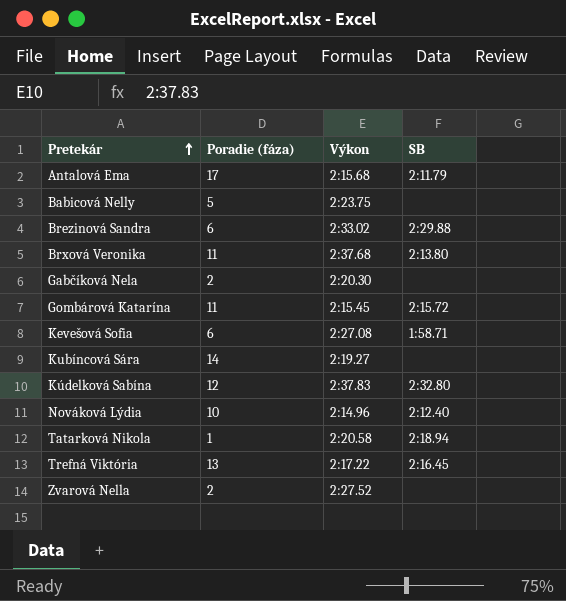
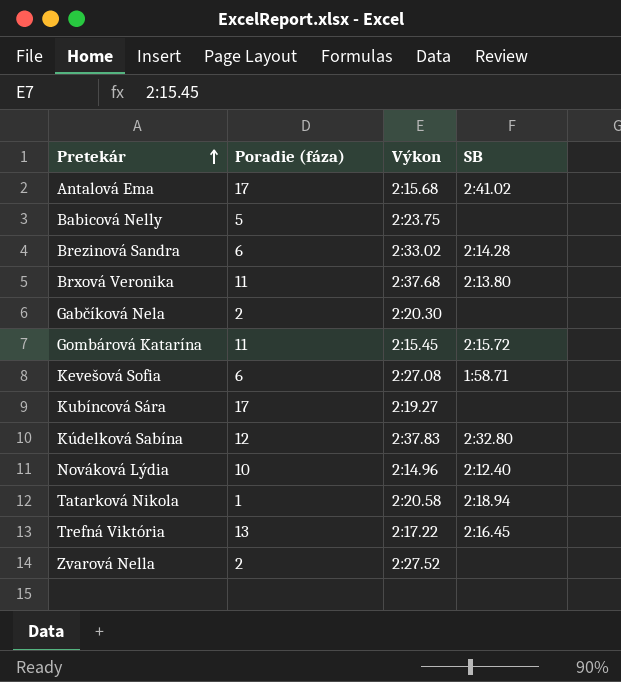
Antalová Ema | SB: 2:11.79 -> 2:41.02
Brezinová Sandra | SB: 2:29.88 -> 2:14.28
Kubíncová Sára | Poradie (fáza): 14 -> 17

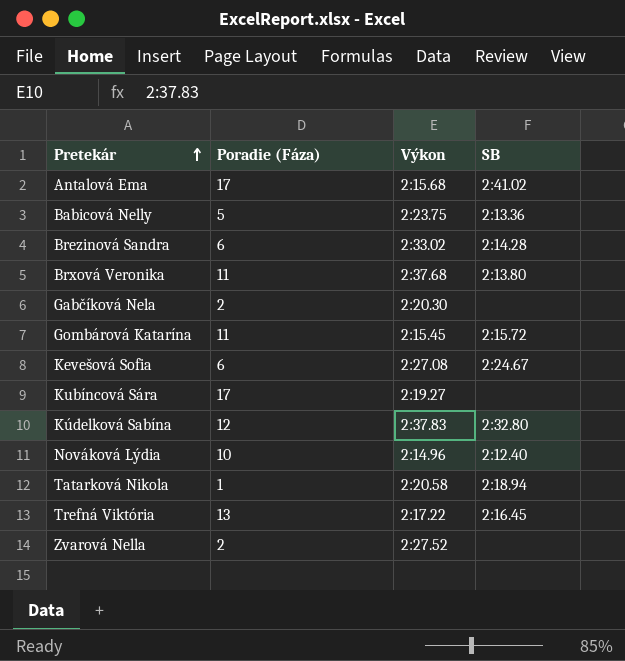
column name: Poradie (fáza) -> Poradie (Fáza)
Babicová Nelly | SB: none -> 2:13.36
Kevešová Sofia | SB: 1:58.71 -> 2:24.67

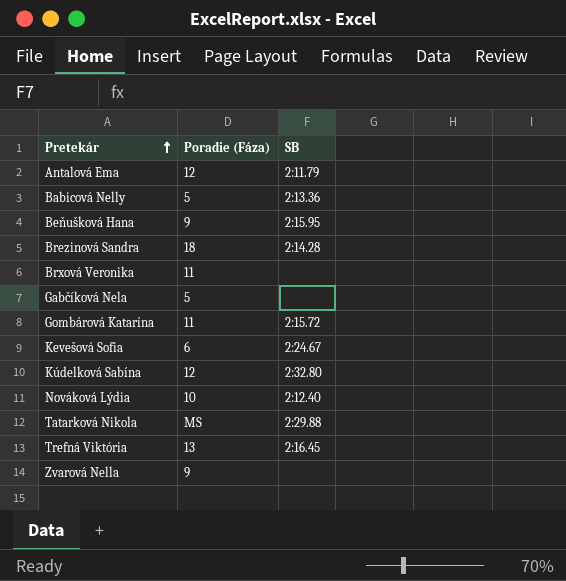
column Výkon | position: 3 -> none
row Kubíncová Sára: 17 | 2:19.27 | none -> none
Antalová Ema | Poradie (Fáza): 17 -> 12
Antalová Ema | SB: 2:41.02 -> 2:11.79
row Beňušková Hana: none -> 9 | 2:15.95
Brezinová Sandra | Poradie (Fáza): 6 -> 18
Brxová Veronika | SB: 2:13.80 -> none
Gabčíková Nela | Poradie (Fáza): 2 -> 5
Tatarková Nikola | Poradie (Fáza): 1 -> MS
Tatarková Nikola | SB: 2:18.94 -> 2:29.88
Zvarová Nella | Poradie (Fáza): 2 -> 9

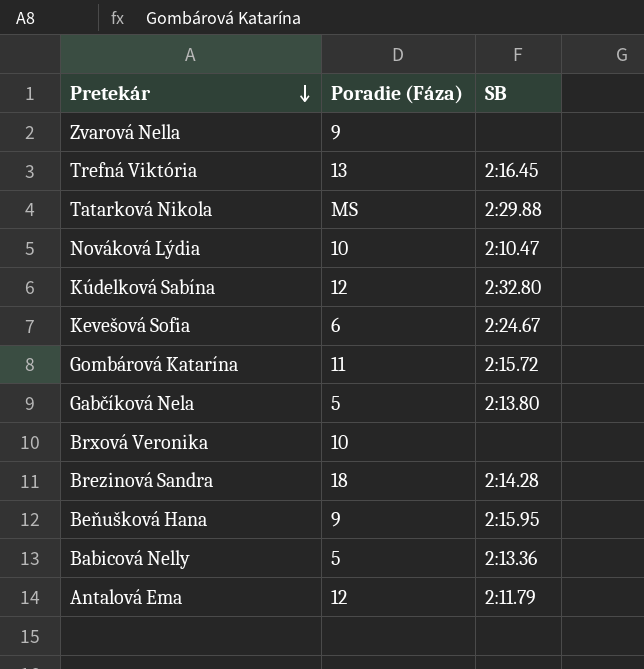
row order: Pretekár ascending -> Pretekár descending
Nováková Lýdia | SB: 2:12.40 -> 2:10.47
Gabčíková Nela | SB: none -> 2:13.80
Brxová Veronika | Poradie (Fáza): 11 -> 10

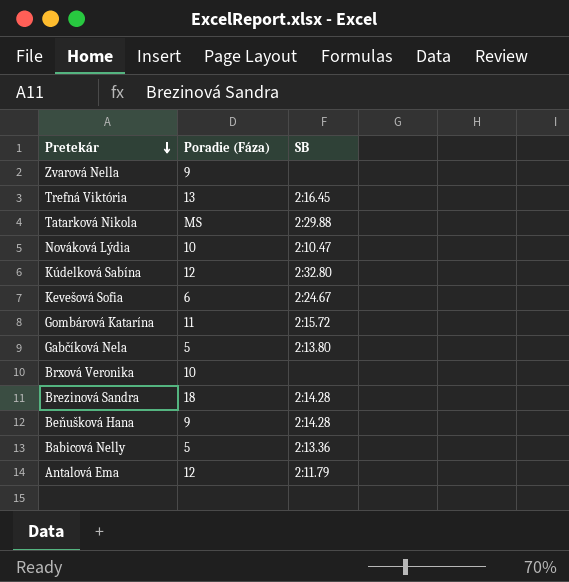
Beňušková Hana | SB: 2:15.95 -> 2:14.28

